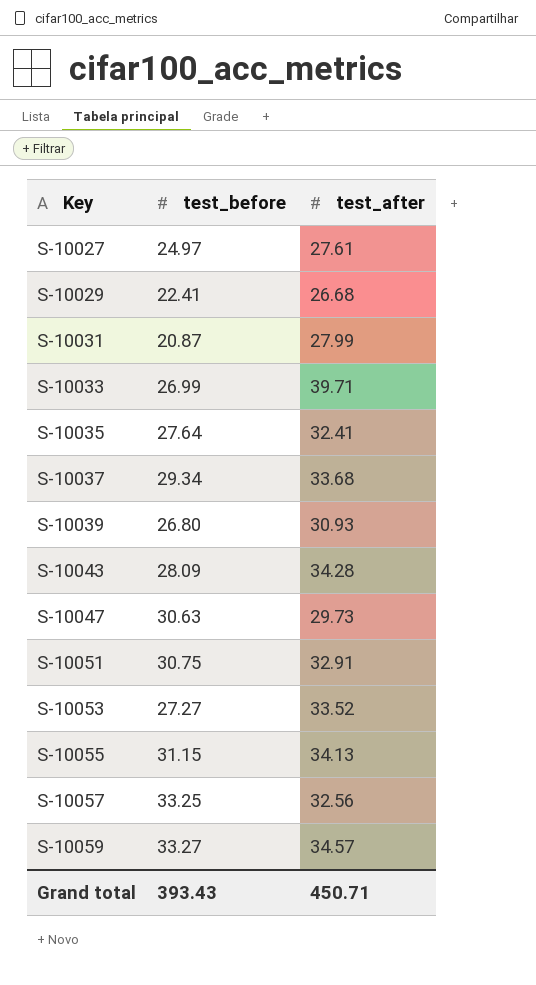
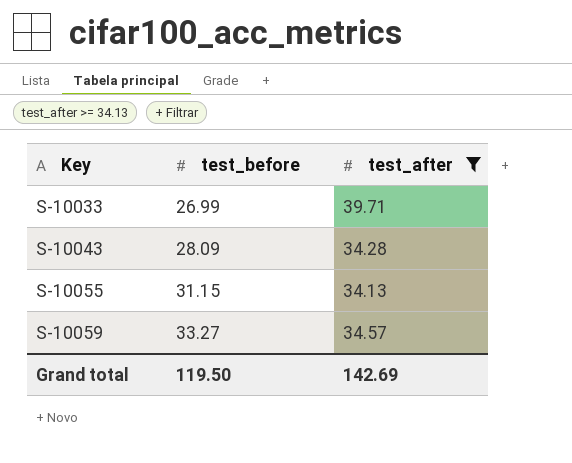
filter: none -> test_after >= 34.13
Grand total | test_before: 393.43 -> 119.50
Grand total | test_after: 450.71 -> 142.69

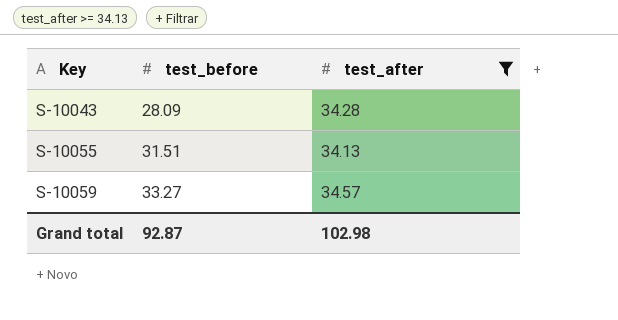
row S-10033: 26.99 | 39.71 -> none
S-10055 | test_before: 31.15 -> 31.51
Grand total | test_before: 119.50 -> 92.87
Grand total | test_after: 142.69 -> 102.98

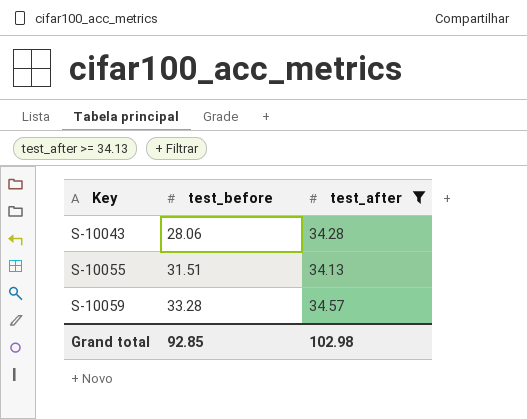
S-10043 | test_before: 28.09 -> 28.06
S-10059 | test_before: 33.27 -> 33.28
Grand total | test_before: 92.87 -> 92.85

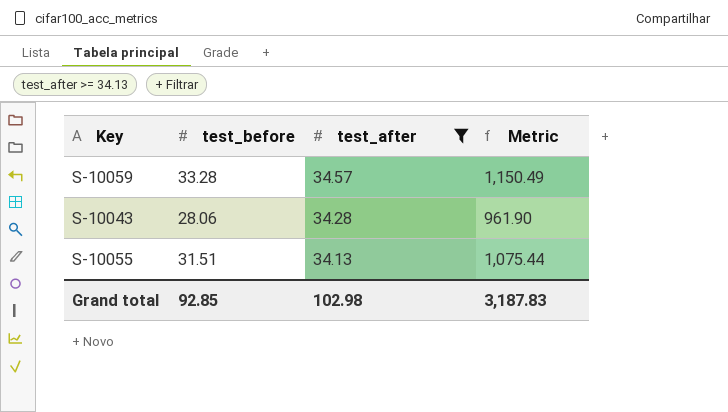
row order: Key ascending -> test_after descending
column Metric | formula: none -> [test_before] * [test_after]

